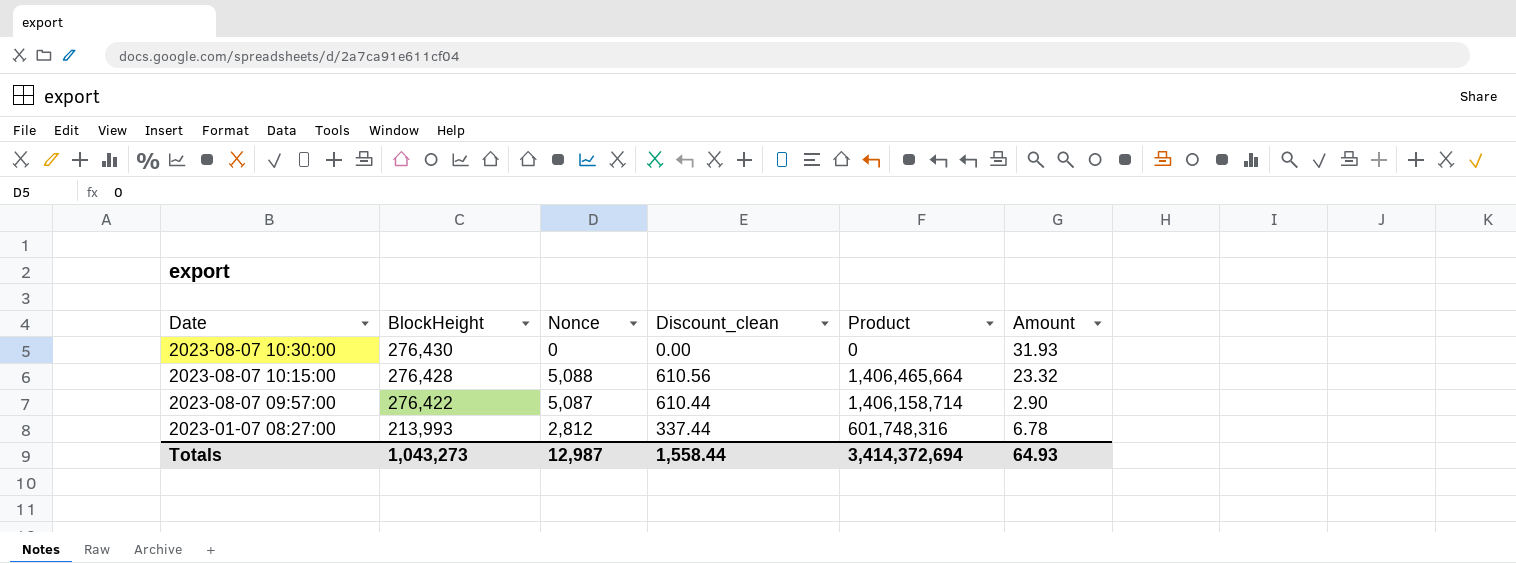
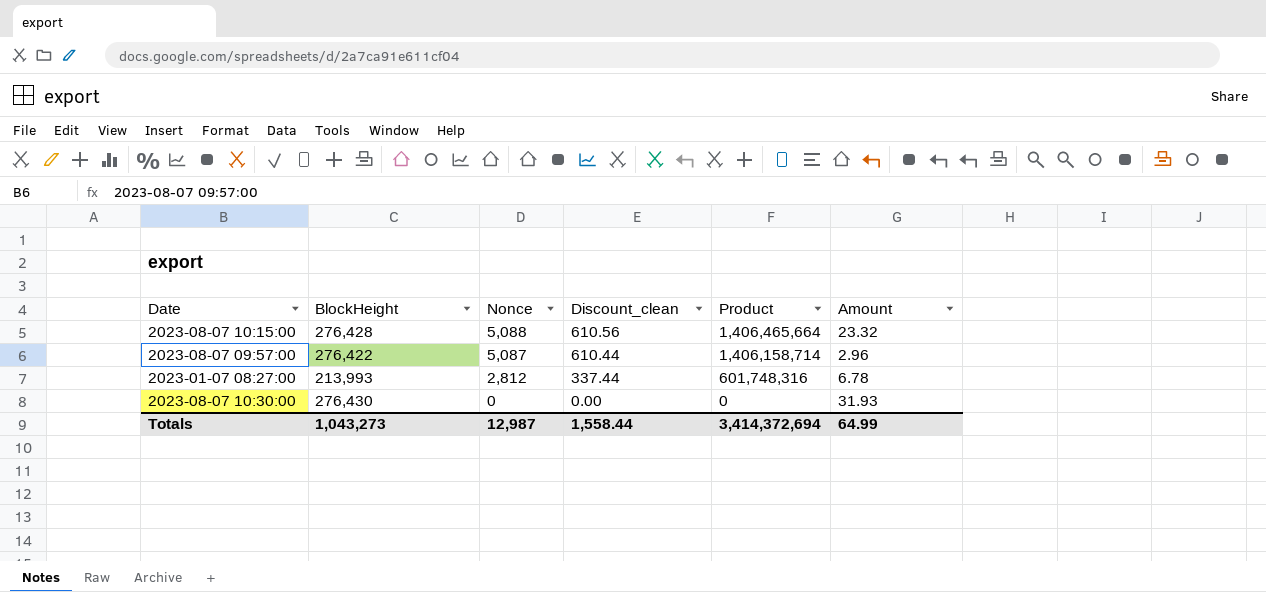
row order: Date descending -> Nonce descending
2023-08-07 09:57:00 | Amount: 2.90 -> 2.96
Totals | Amount: 64.93 -> 64.99

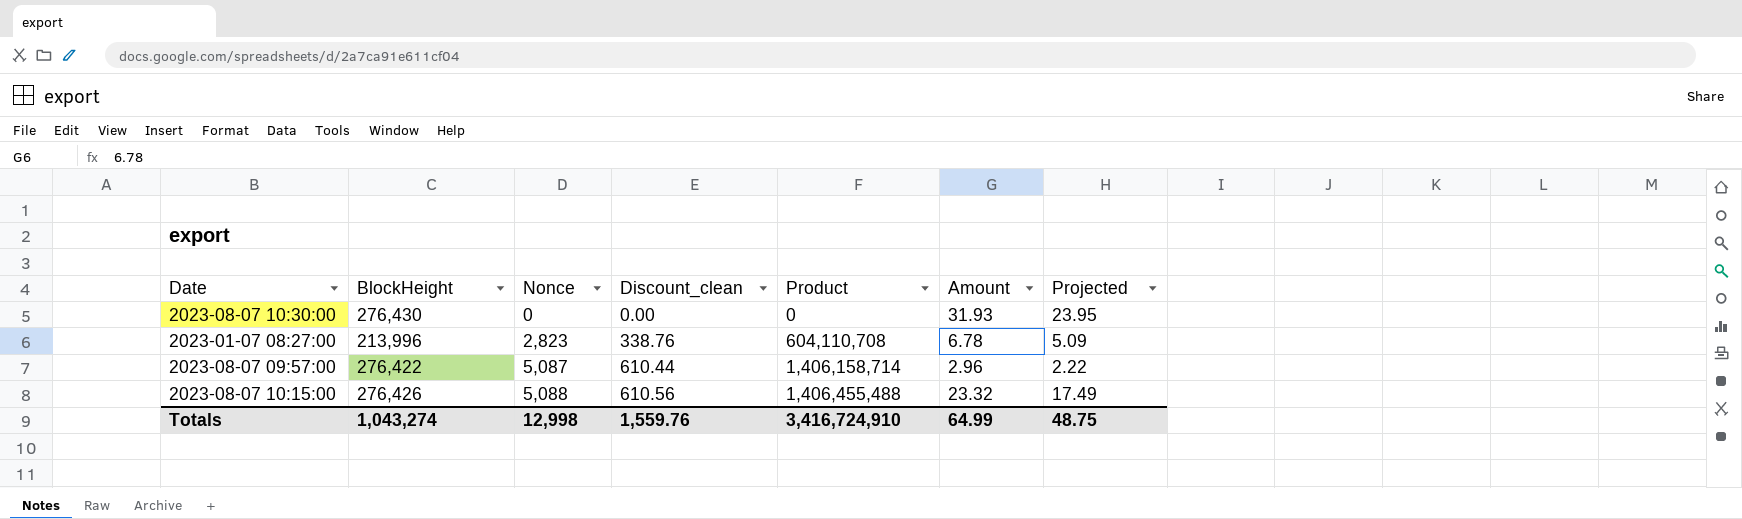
row order: Nonce descending -> Nonce ascending
column Projected | formula: none -> [Amount] * 0.75
2023-01-07 08:27:00 | BlockHeight: 213,993 -> 213,996
2023-01-07 08:27:00 | Nonce: 2,812 -> 2,823
2023-01-07 08:27:00 | Discount_clean: 337.44 -> 338.76
2023-01-07 08:27:00 | Product: 601,748,316 -> 604,110,708
2023-08-07 10:15:00 | BlockHeight: 276,428 -> 276,426
2023-08-07 10:15:00 | Product: 1,406,465,664 -> 1,406,455,488
Totals | BlockHeight: 1,043,273 -> 1,043,274
Totals | Nonce: 12,987 -> 12,998
Totals | Discount_clean: 1,558.44 -> 1,559.76
Totals | Product: 3,414,372,694 -> 3,416,724,910

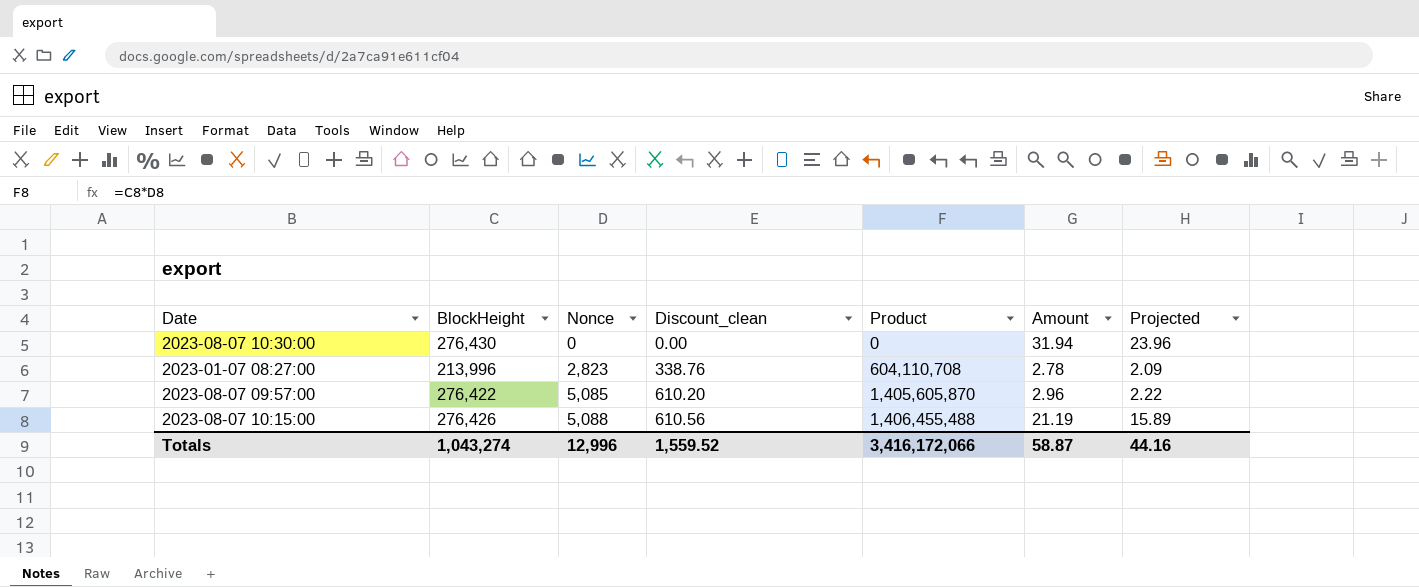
2023-08-07 10:30:00 | Amount: 31.93 -> 31.94
2023-08-07 10:30:00 | Projected: 23.95 -> 23.96
2023-01-07 08:27:00 | Amount: 6.78 -> 2.78
2023-01-07 08:27:00 | Projected: 5.09 -> 2.09
2023-08-07 09:57:00 | Nonce: 5,087 -> 5,085
2023-08-07 09:57:00 | Discount_clean: 610.44 -> 610.20
2023-08-07 09:57:00 | Product: 1,406,158,714 -> 1,405,605,870
2023-08-07 10:15:00 | Amount: 23.32 -> 21.19
2023-08-07 10:15:00 | Projected: 17.49 -> 15.89
Totals | Nonce: 12,998 -> 12,996
Totals | Discount_clean: 1,559.76 -> 1,559.52
Totals | Product: 3,416,724,910 -> 3,416,172,066
Totals | Amount: 64.99 -> 58.87
Totals | Projected: 48.75 -> 44.16

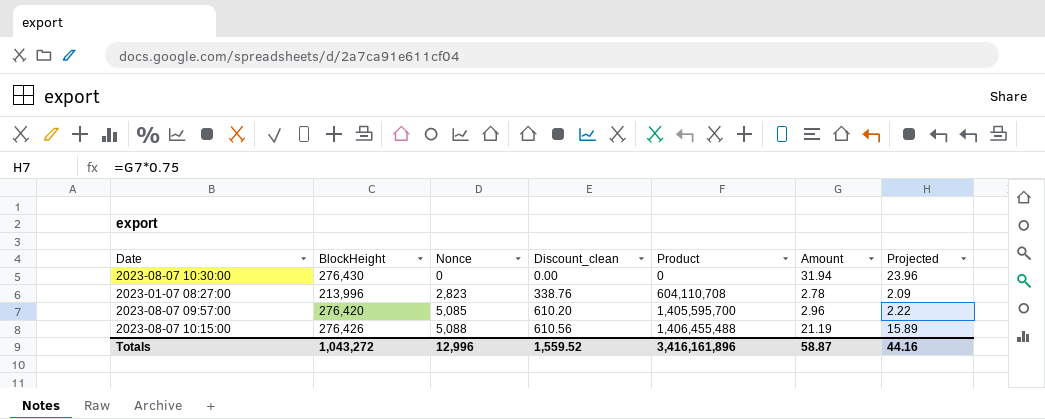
2023-08-07 09:57:00 | BlockHeight: 276,422 -> 276,420
2023-08-07 09:57:00 | Product: 1,405,605,870 -> 1,405,595,700
Totals | BlockHeight: 1,043,274 -> 1,043,272
Totals | Product: 3,416,172,066 -> 3,416,161,896

